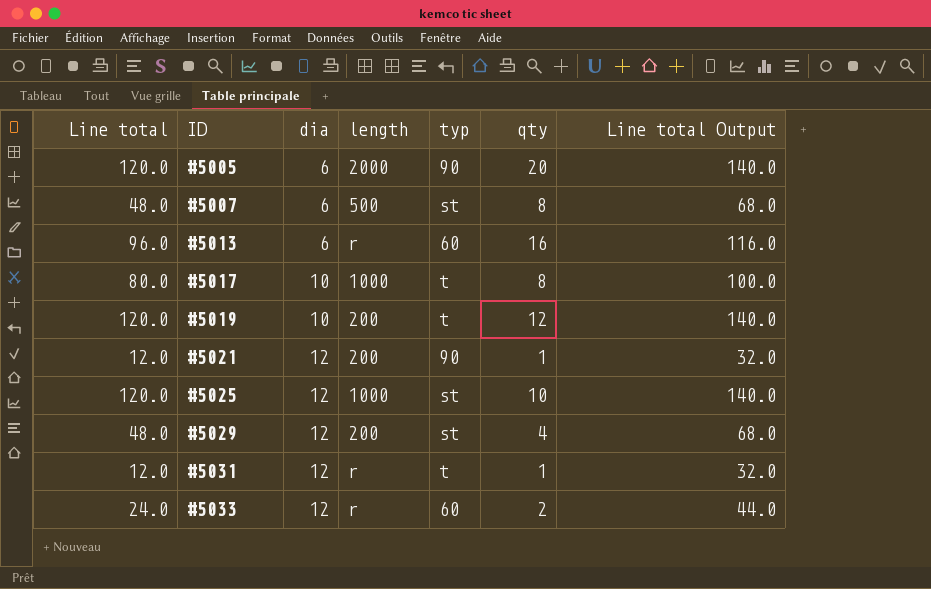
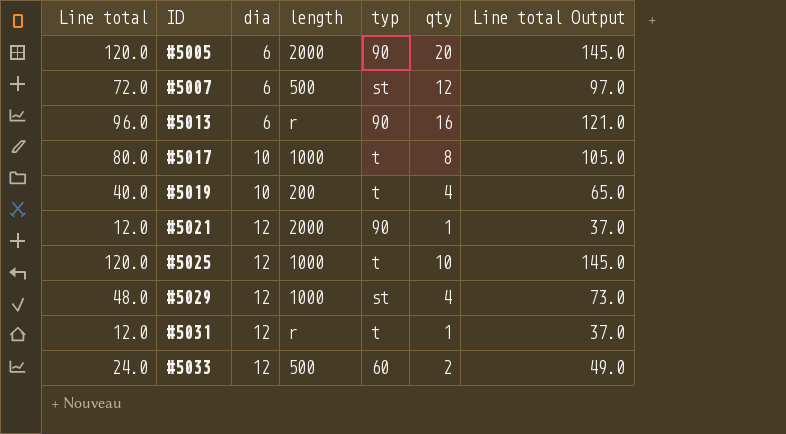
column Line total Output | formula: [Line total] + 20 -> [Line total] + 25
#5007 | Line total: 48.0 -> 72.0
#5007 | qty: 8 -> 12
#5013 | typ: 60 -> 90
#5019 | Line total: 120.0 -> 40.0
#5019 | qty: 12 -> 4
#5021 | length: 200 -> 2000
#5025 | typ: st -> t
#5029 | length: 200 -> 1000
#5033 | length: r -> 500

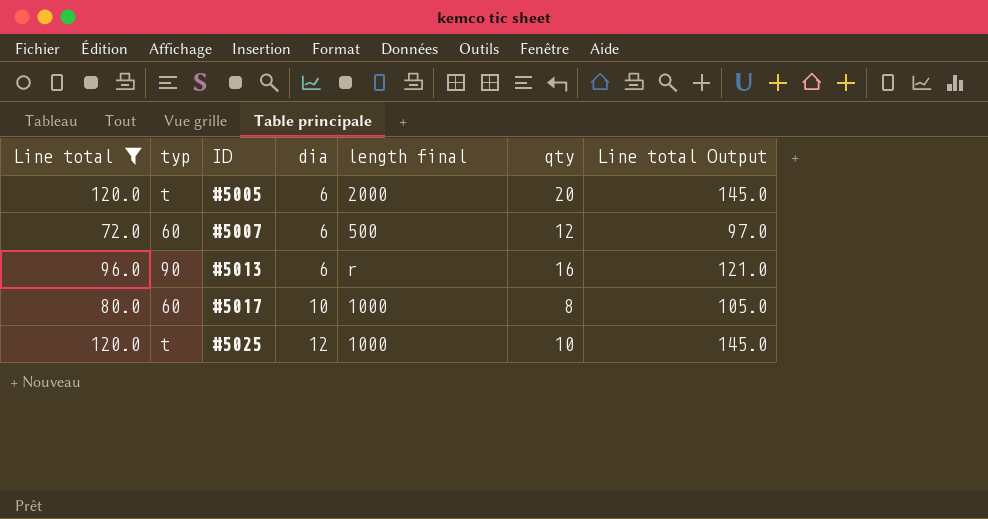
filter: none -> Line total >= 72.0
column typ | position: 5 -> 2
column name: length -> length final
#5005 | typ: 90 -> t
#5007 | typ: st -> 60
#5017 | typ: t -> 60

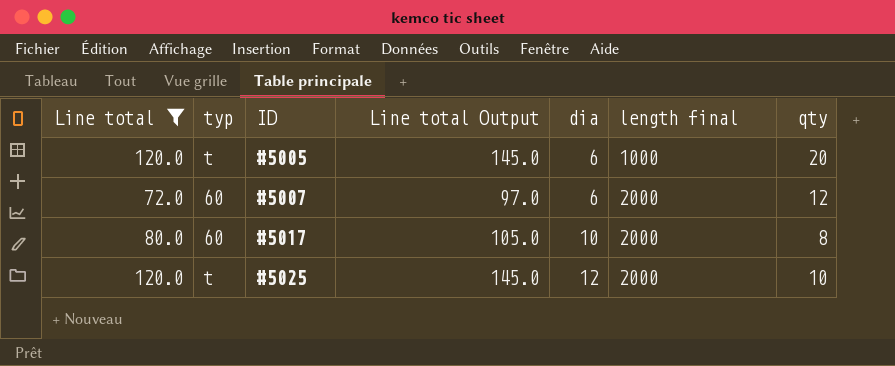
column Line total Output | position: 7 -> 4
row #5013: 96.0 | 90 | 6 | r | 16 | 121.0 -> none
#5005 | length final: 2000 -> 1000
#5007 | length final: 500 -> 2000
#5017 | length final: 1000 -> 2000
#5025 | length final: 1000 -> 2000

